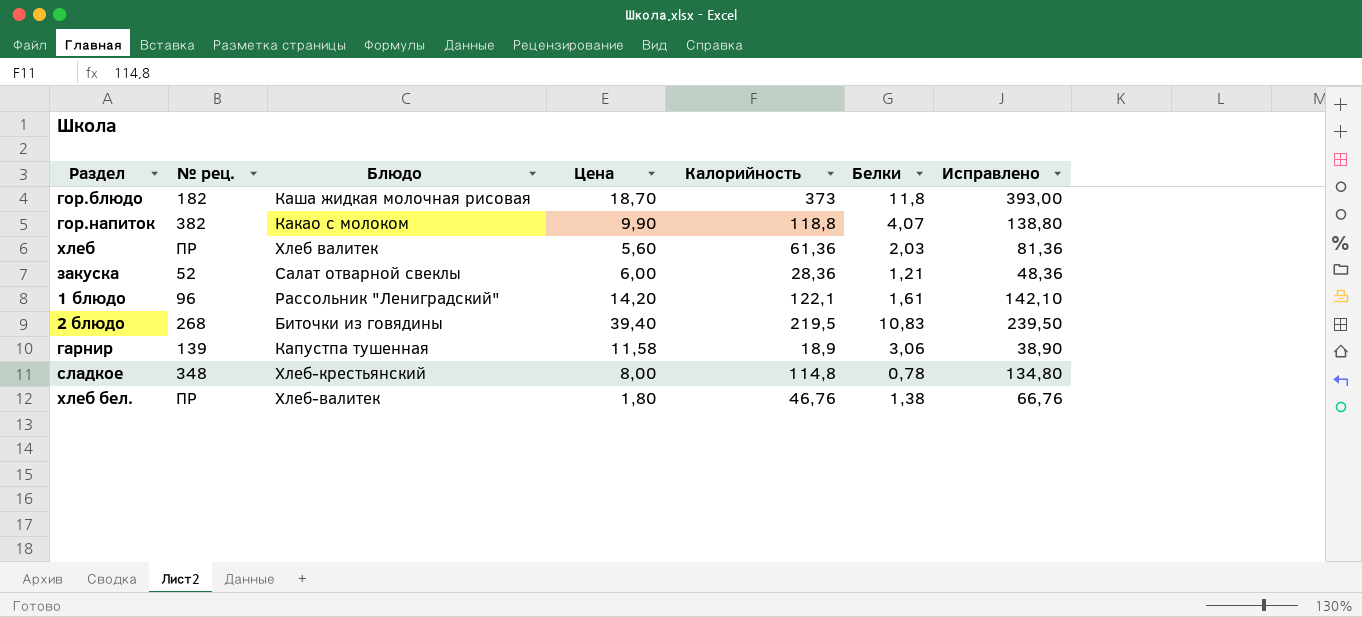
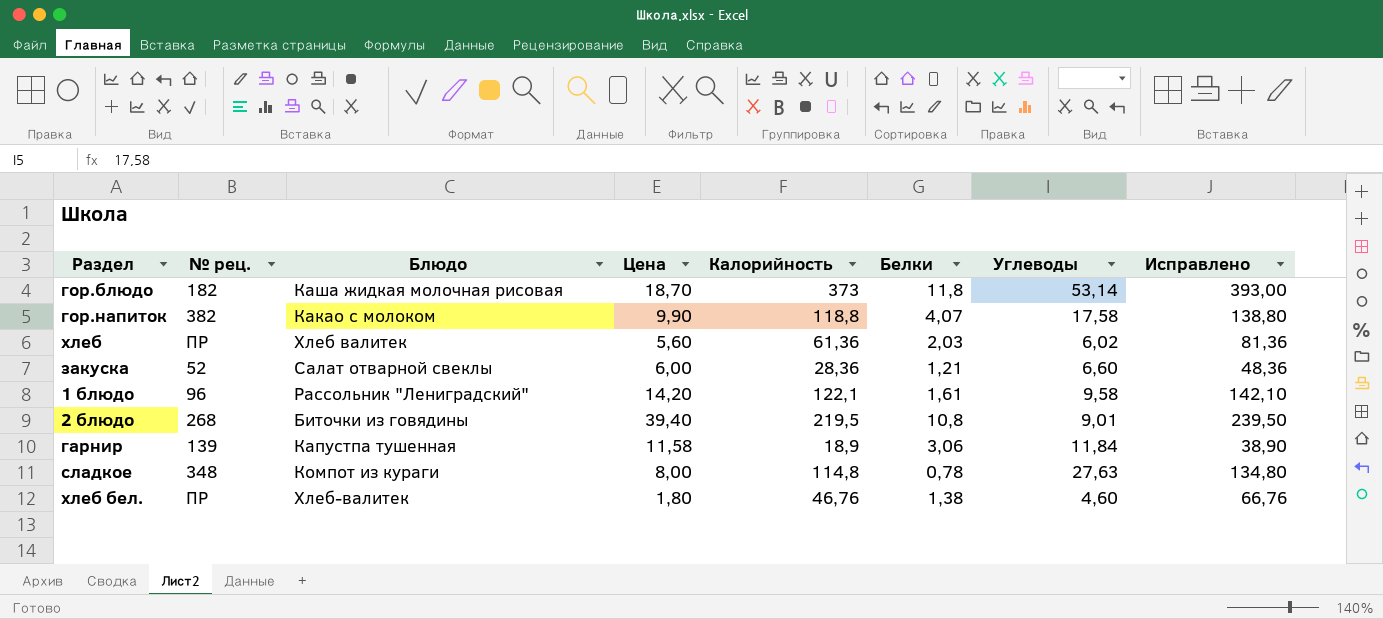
column Углеводы | position: none -> 7
2 блюдо | Белки: 10,83 -> 10,8
сладкое | Блюдо: Хлеб-крестьянский -> Компот из кураги

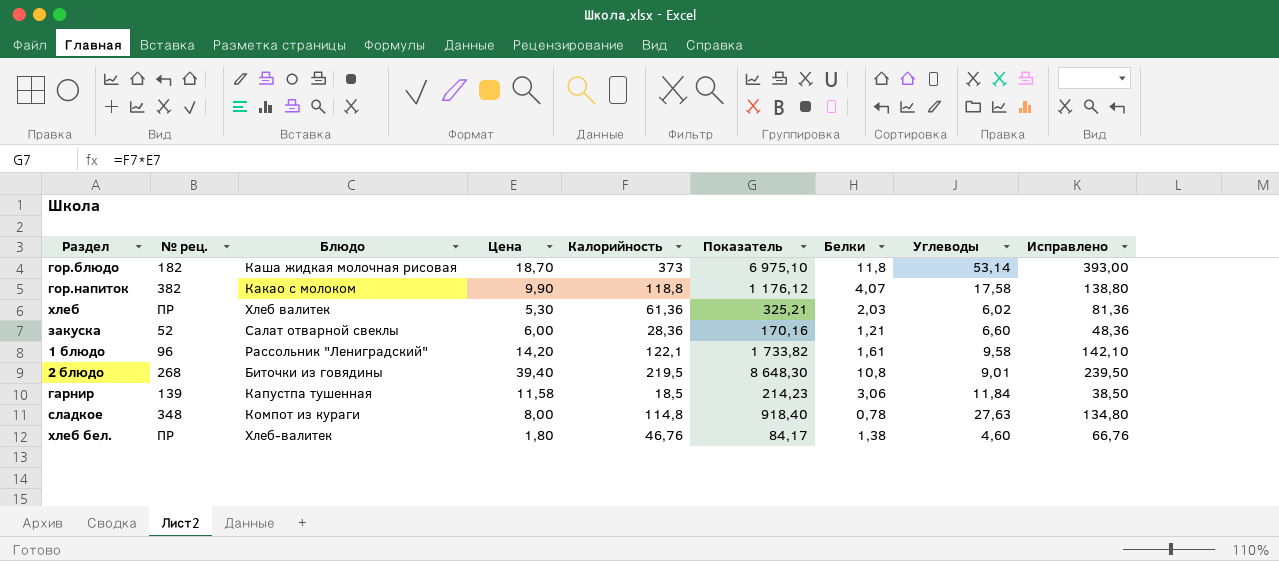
column Показатель | formula: none -> [Цена] * [Калорийность]
хлеб | Цена: 5,60 -> 5,30
гарнир | Калорийность: 18,9 -> 18,5
гарнир | Исправлено: 38,90 -> 38,50

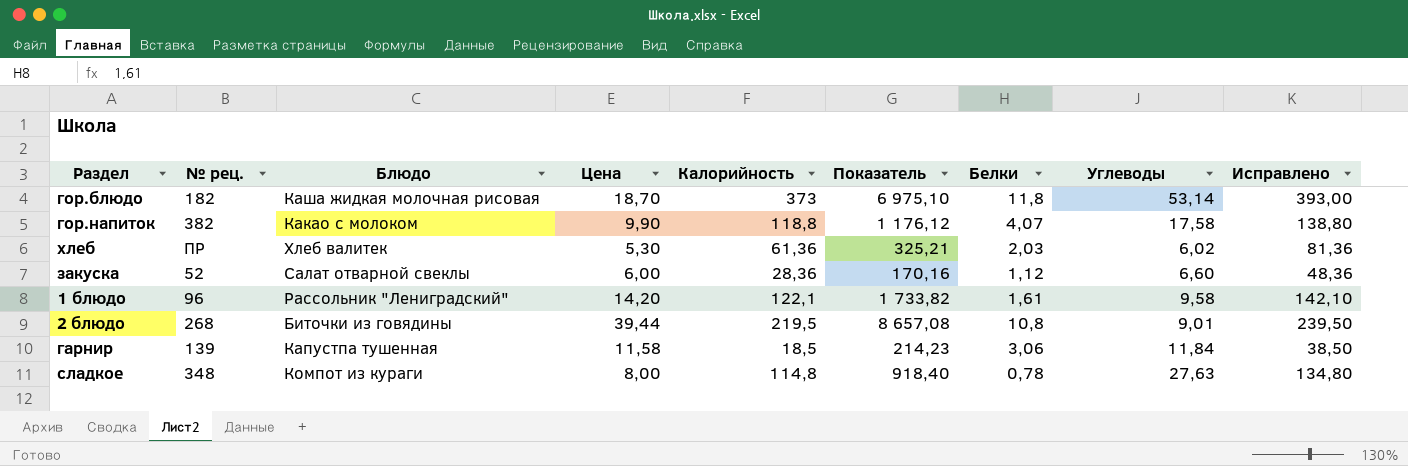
row хлеб бел.: ПР | Хлеб-валитек | 1,80 | 46,76 | 84,17 | 1,38 | 4,60 | 66,76 -> none
закуска | Белки: 1,21 -> 1,12
2 блюдо | Цена: 39,40 -> 39,44
2 блюдо | Показатель: 8 648,30 -> 8 657,08

